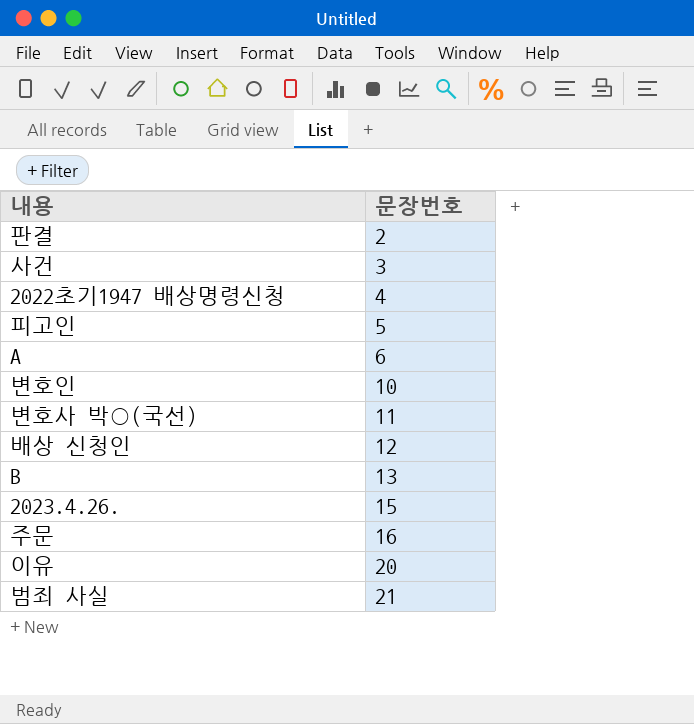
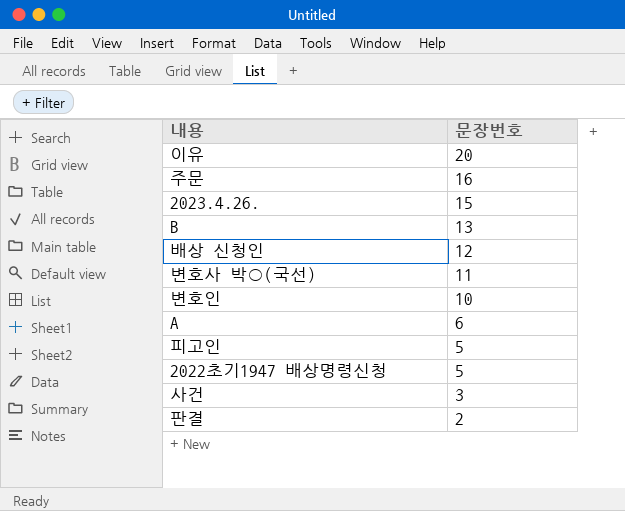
row order: 문장번호 ascending -> 문장번호 descending
row 범죄 사실: 21 -> none
2022초기1947 배상명령신청 | 문장번호: 4 -> 5

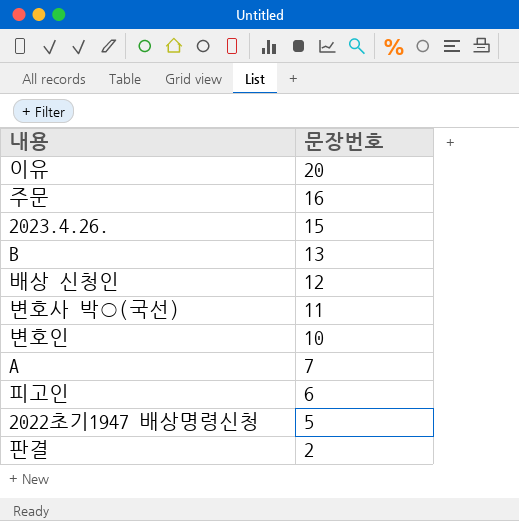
row 사건: 3 -> none
A | 문장번호: 6 -> 7
피고인 | 문장번호: 5 -> 6

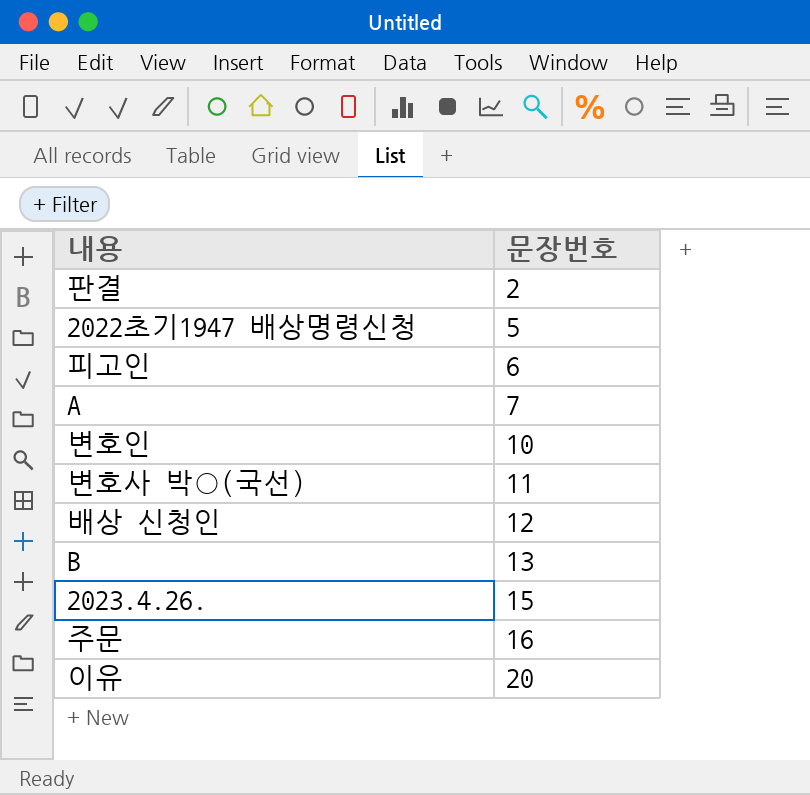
row order: 문장번호 descending -> 문장번호 ascending

